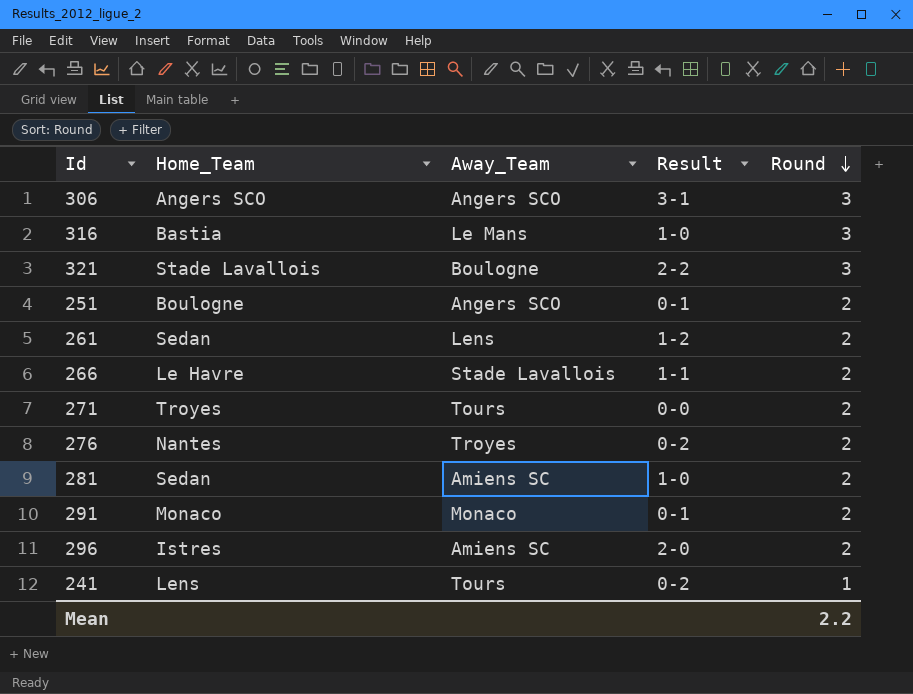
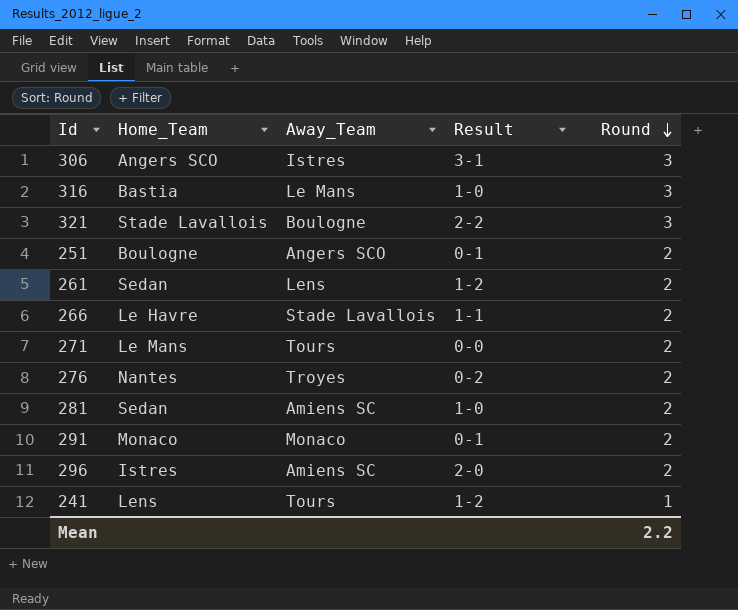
306 | Away_Team: Angers SCO -> Istres
271 | Home_Team: Troyes -> Le Mans
241 | Result: 0-2 -> 1-2

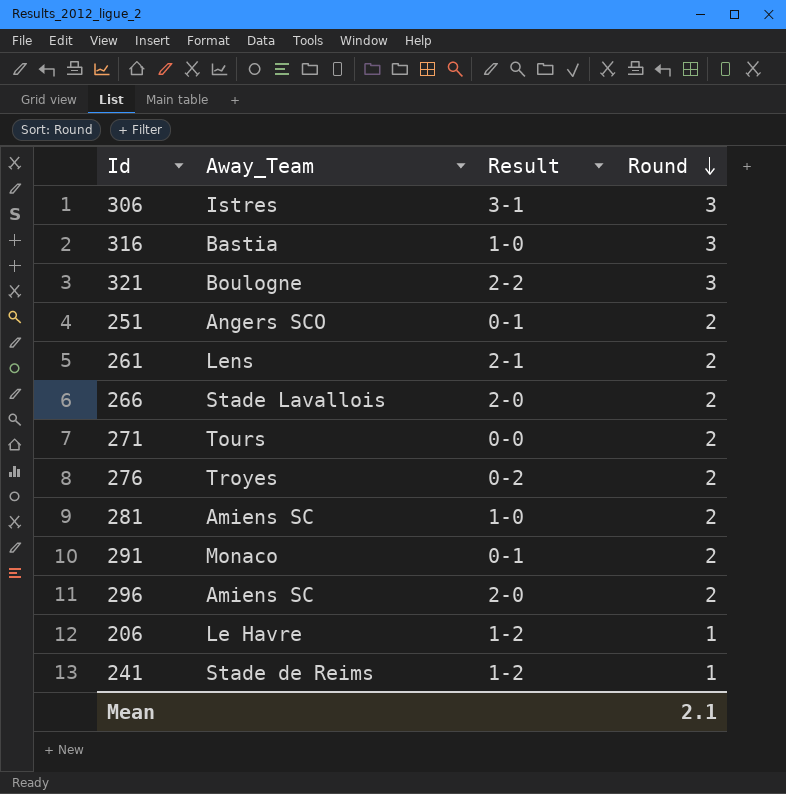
column Home_Team | position: 2 -> none
316 | Away_Team: Le Mans -> Bastia
261 | Result: 1-2 -> 2-1
266 | Result: 1-1 -> 2-0
row 206: none -> Le Havre | 1-2 | 1
241 | Away_Team: Tours -> Stade de Reims
Mean | Round: 2.2 -> 2.1

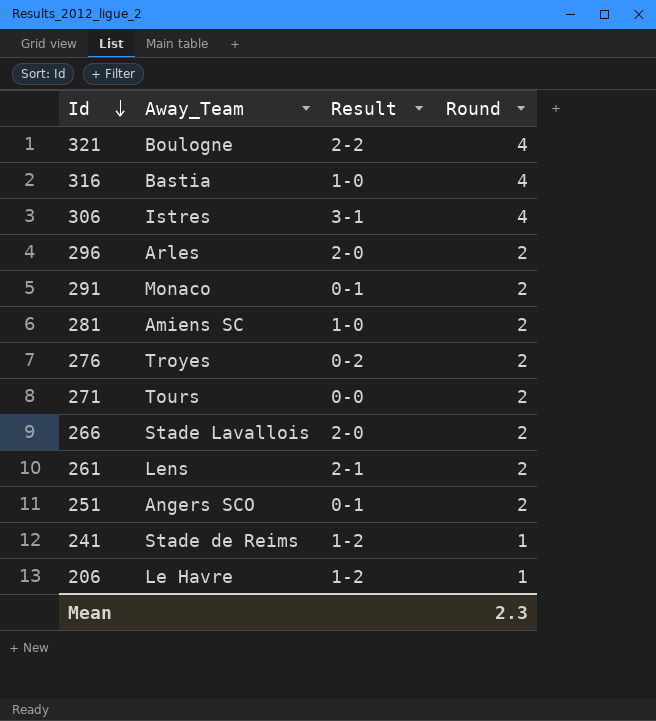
row order: Round descending -> Id descending
321 | Round: 3 -> 4
316 | Round: 3 -> 4
306 | Round: 3 -> 4
296 | Away_Team: Amiens SC -> Arles
Mean | Round: 2.1 -> 2.3

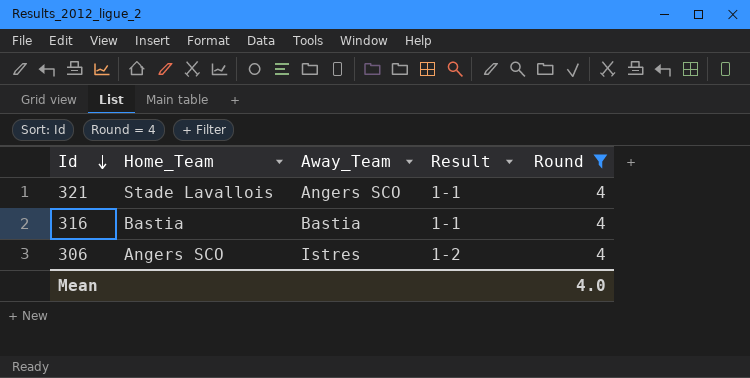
filter: none -> Round = 4
column Home_Team | position: none -> 2
321 | Away_Team: Boulogne -> Angers SCO
321 | Result: 2-2 -> 1-1
316 | Result: 1-0 -> 1-1
306 | Result: 3-1 -> 1-2
Mean | Round: 2.3 -> 4.0

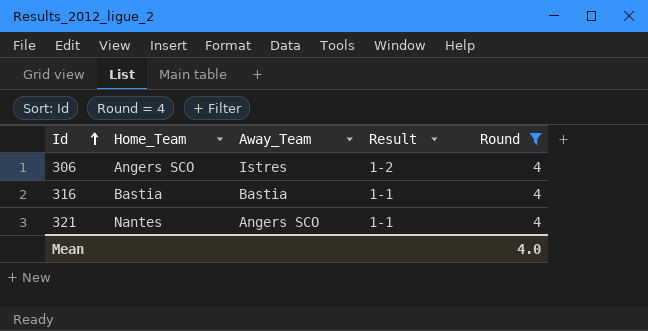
row order: Id descending -> Id ascending
321 | Home_Team: Stade Lavallois -> Nantes

